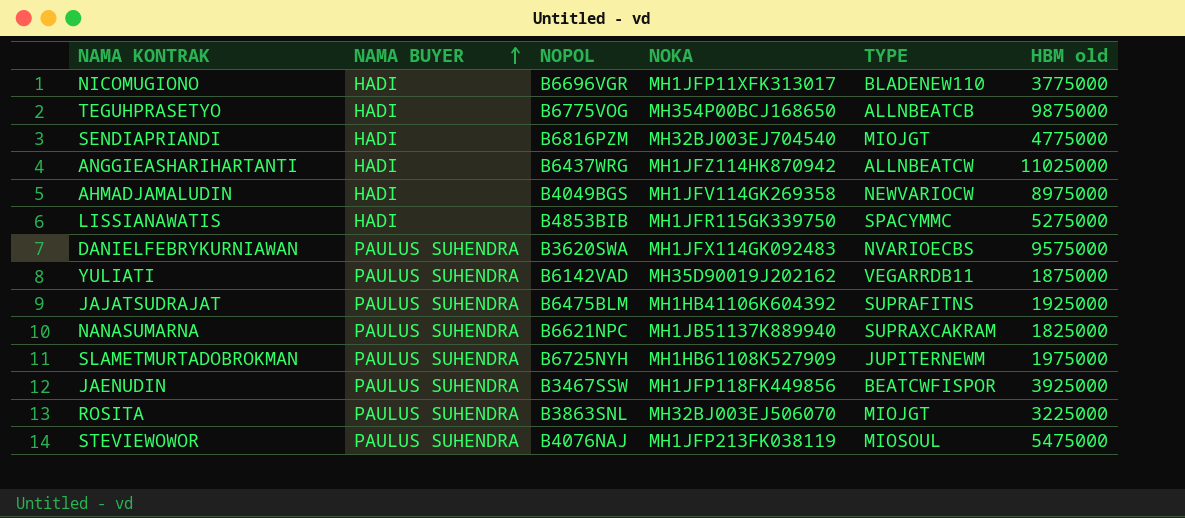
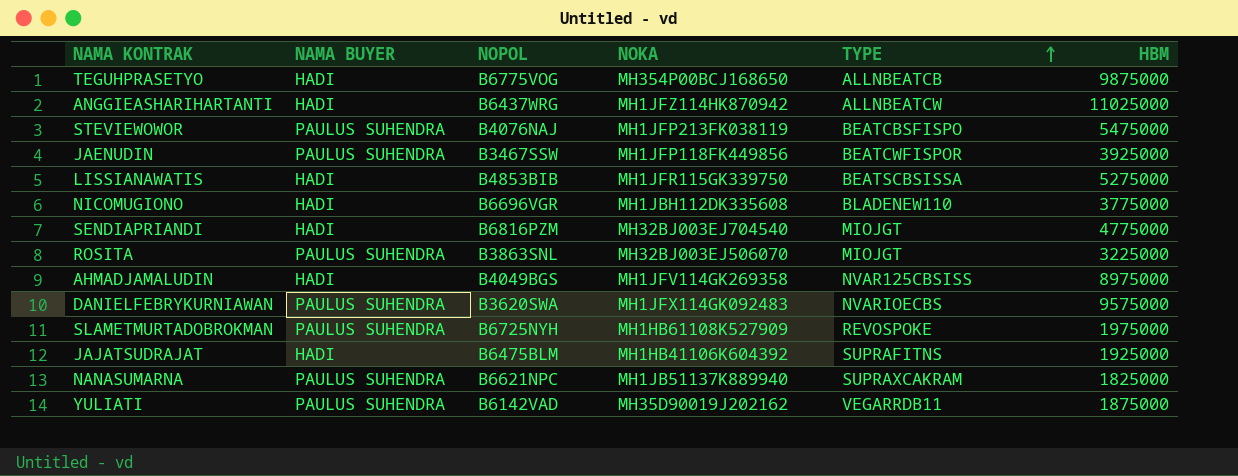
row order: NAMA BUYER ascending -> TYPE ascending
column name: HBM old -> HBM
STEVIEWOWOR | TYPE: MIOSOUL -> BEATCBSFISPO
LISSIANAWATIS | TYPE: SPACYMMC -> BEATSCBSISSA
NICOMUGIONO | NOKA: MH1JFP11XFK313017 -> MH1JBH112DK335608
AHMADJAMALUDIN | TYPE: NEWVARIOCW -> NVAR125CBSISS
SLAMETMURTADOBROKMAN | TYPE: JUPITERNEWM -> REVOSPOKE
JAJATSUDRAJAT | NAMA BUYER: PAULUS SUHENDRA -> HADI

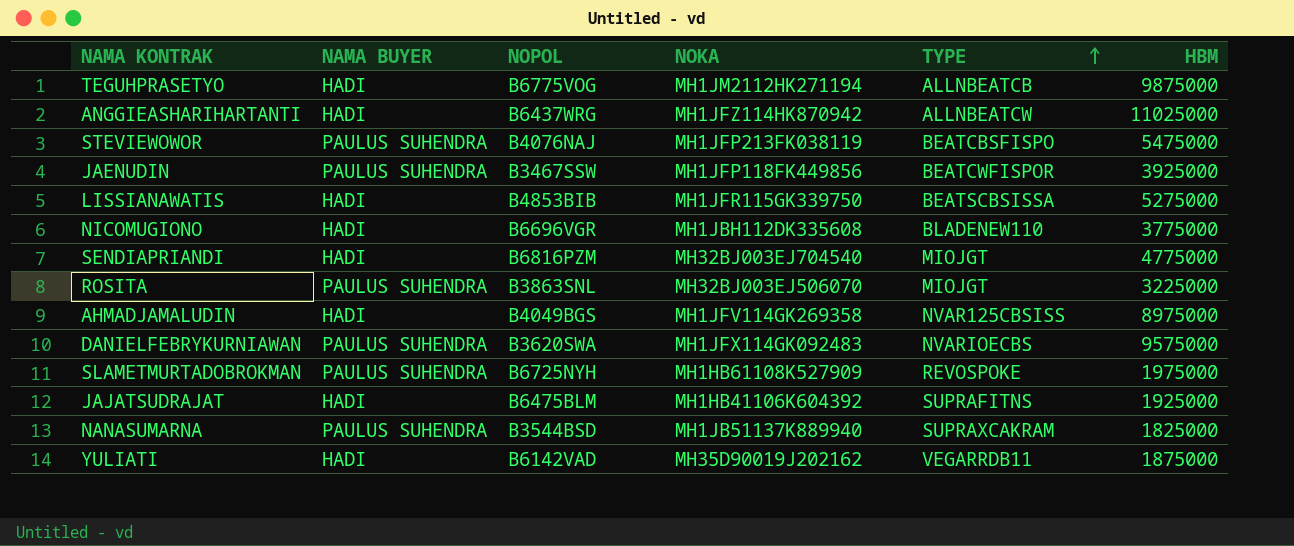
TEGUHPRASETYO | NOKA: MH354P00BCJ168650 -> MH1JM2112HK271194
NANASUMARNA | NOPOL: B6621NPC -> B3544BSD
YULIATI | NAMA BUYER: PAULUS SUHENDRA -> HADI

